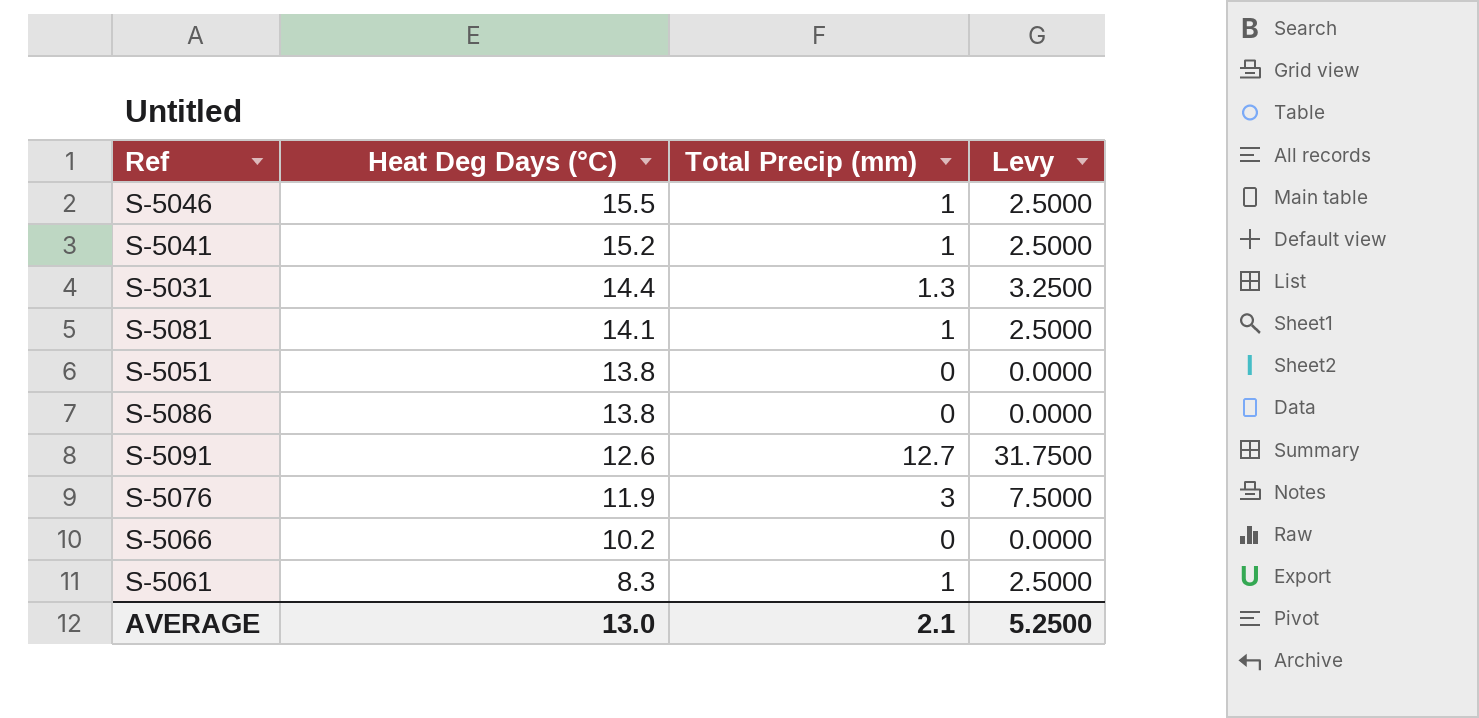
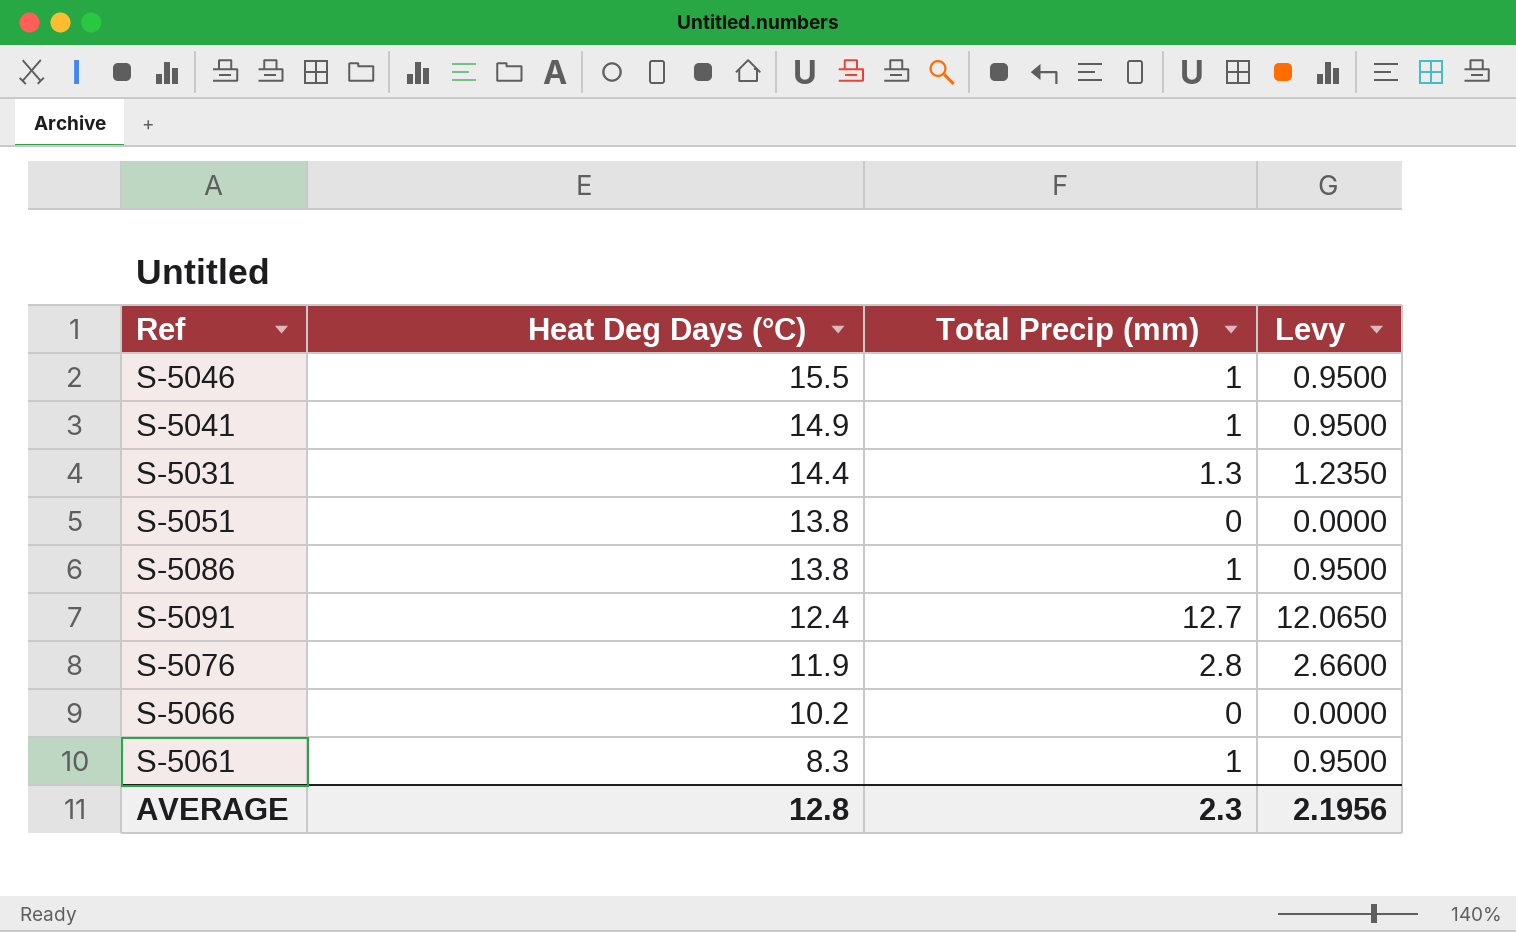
column Levy | formula: [Total Precip (mm)] * 2.5 -> [Total Precip (mm)] * 0.95
row S-5081: 14.1 | 1 | 2.5000 -> none
S-5041 | Heat Deg Days (°C): 15.2 -> 14.9
S-5086 | Total Precip (mm): 0 -> 1
S-5091 | Heat Deg Days (°C): 12.6 -> 12.4
S-5076 | Total Precip (mm): 3 -> 2.8
AVERAGE | Heat Deg Days (°C): 13.0 -> 12.8
AVERAGE | Total Precip (mm): 2.1 -> 2.3
AVERAGE | Levy: 5.2500 -> 2.1956

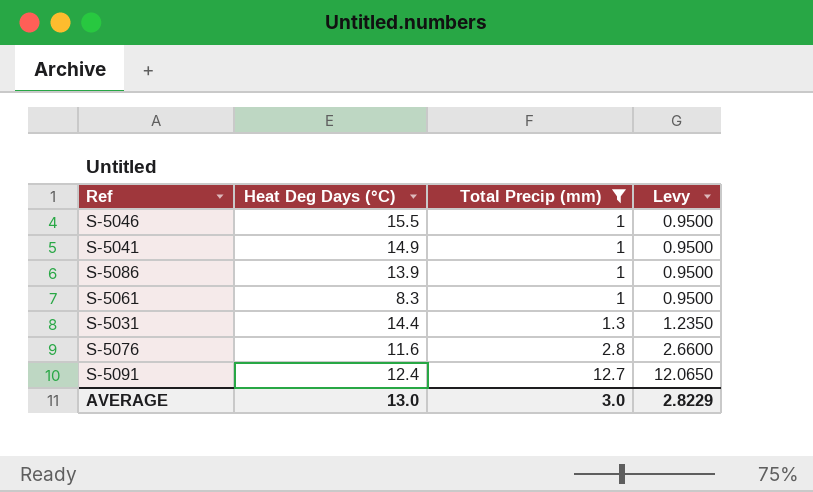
filter: none -> Total Precip (mm) != 0
row order: Heat Deg Days (°C) descending -> Total Precip (mm) ascending
S-5086 | Heat Deg Days (°C): 13.8 -> 13.9
S-5076 | Heat Deg Days (°C): 11.9 -> 11.6
AVERAGE | Heat Deg Days (°C): 12.8 -> 13.0
AVERAGE | Total Precip (mm): 2.3 -> 3.0
AVERAGE | Levy: 2.1956 -> 2.8229

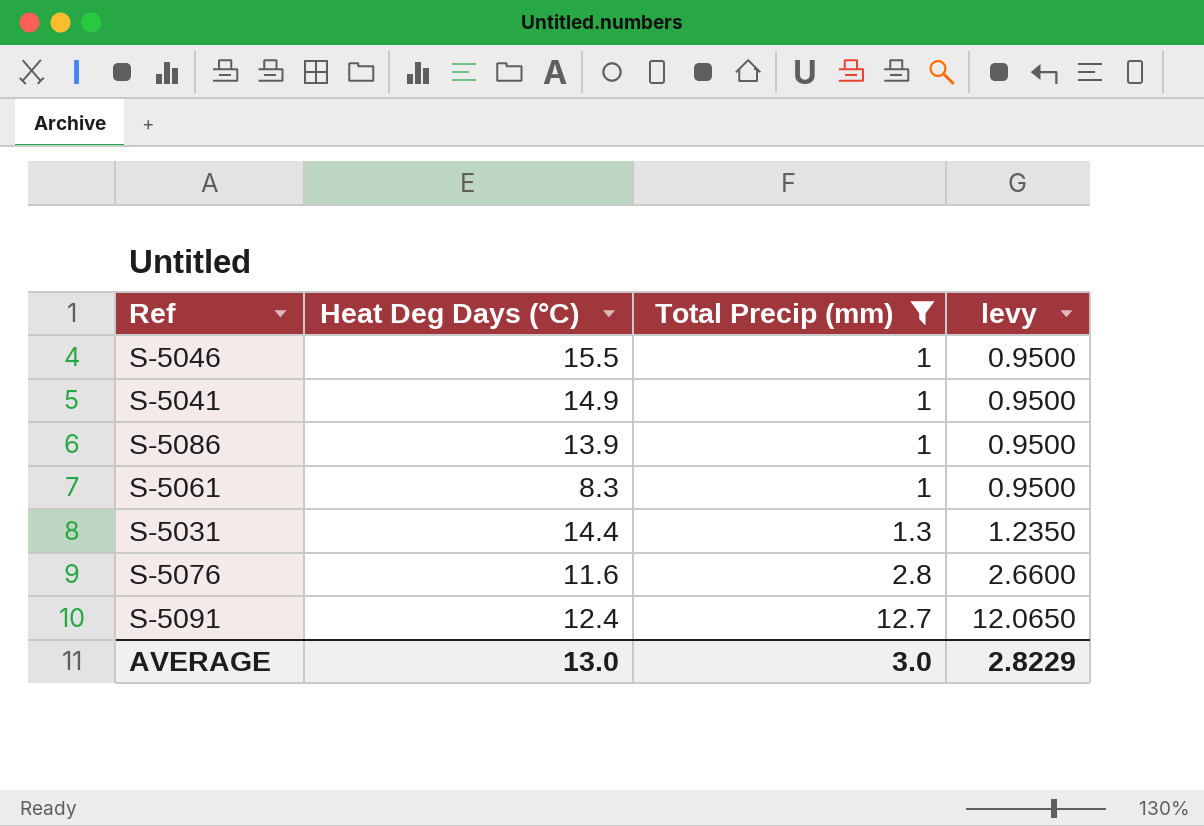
column name: Levy -> levy

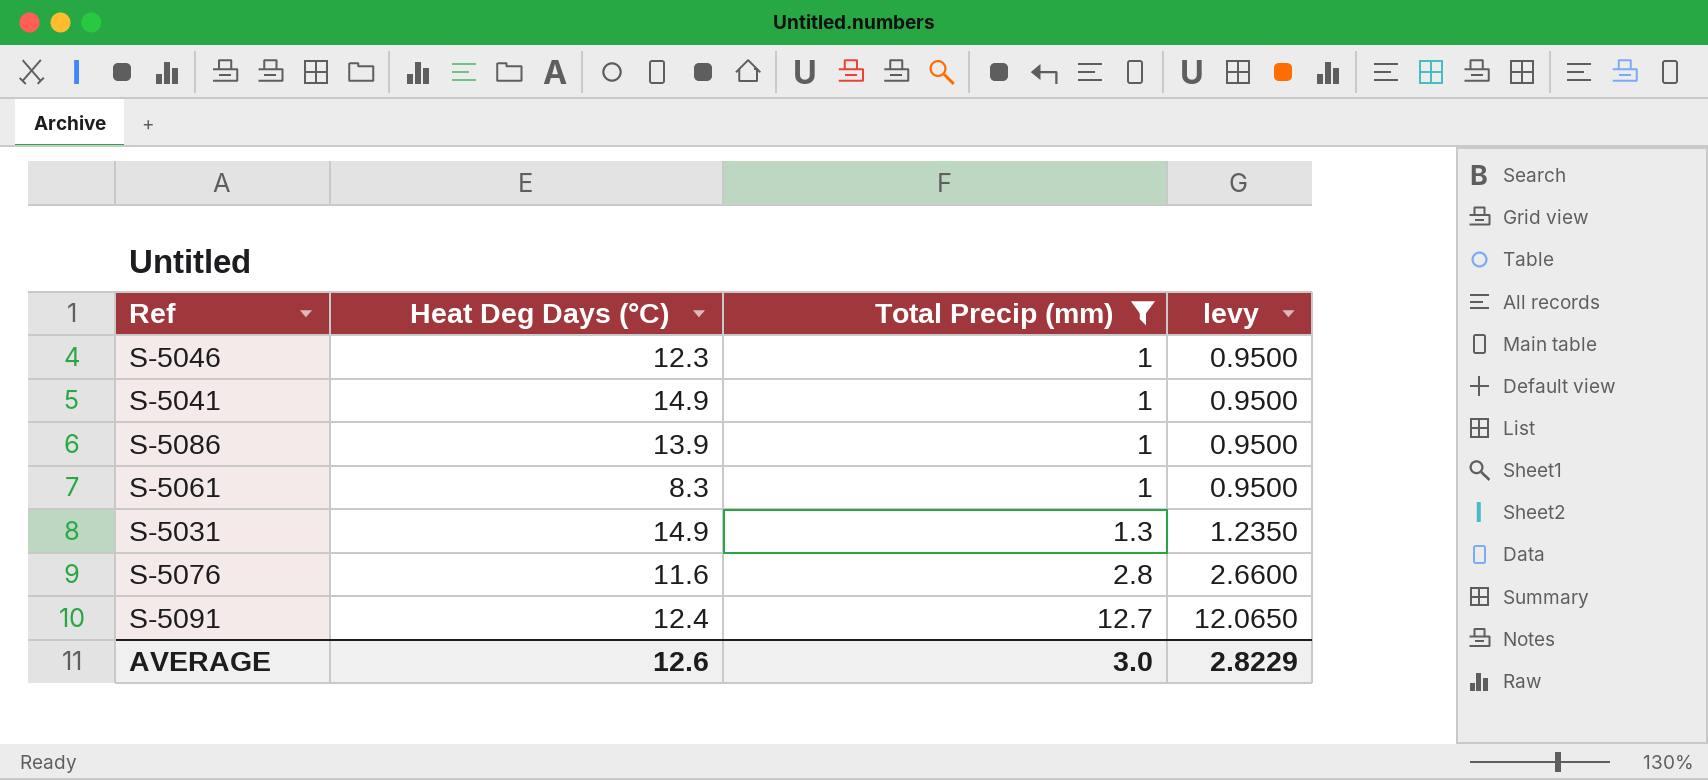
S-5046 | Heat Deg Days (°C): 15.5 -> 12.3
S-5031 | Heat Deg Days (°C): 14.4 -> 14.9
AVERAGE | Heat Deg Days (°C): 13.0 -> 12.6

